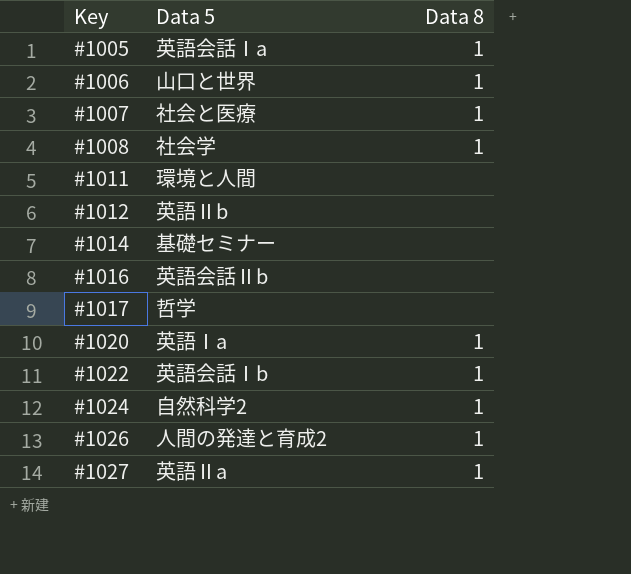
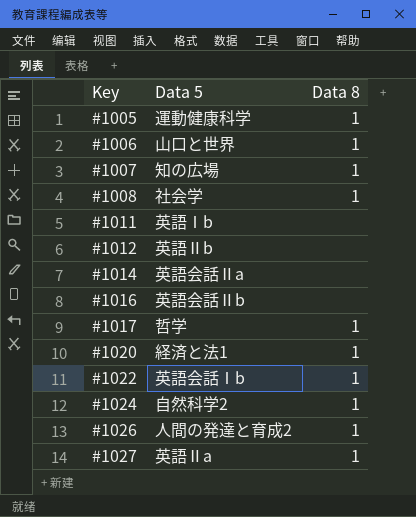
#1005 | Data 5: 英語会話Ⅰa -> 運動健康科学
#1007 | Data 5: 社会と医療 -> 知の広場
#1011 | Data 5: 環境と人間 -> 英語Ⅰb
#1014 | Data 5: 基礎セミナー -> 英語会話Ⅱa
#1017 | Data 8: none -> 1
#1020 | Data 5: 英語Ⅰa -> 経済と法1

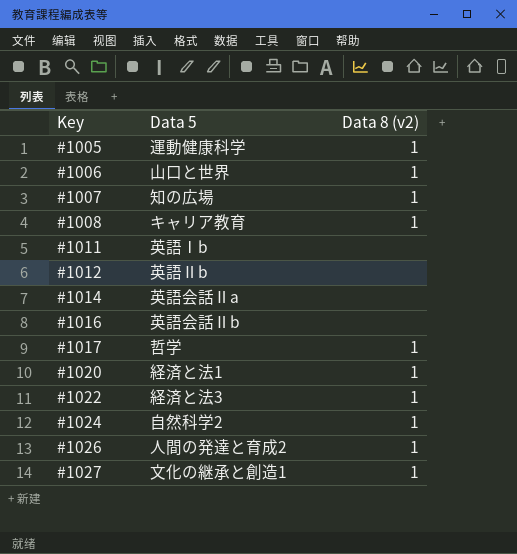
column name: Data 8 -> Data 8 (v2)
#1008 | Data 5: 社会学 -> キャリア教育
#1022 | Data 5: 英語会話Ⅰb -> 経済と法3
#1027 | Data 5: 英語Ⅱa -> 文化の継承と創造1

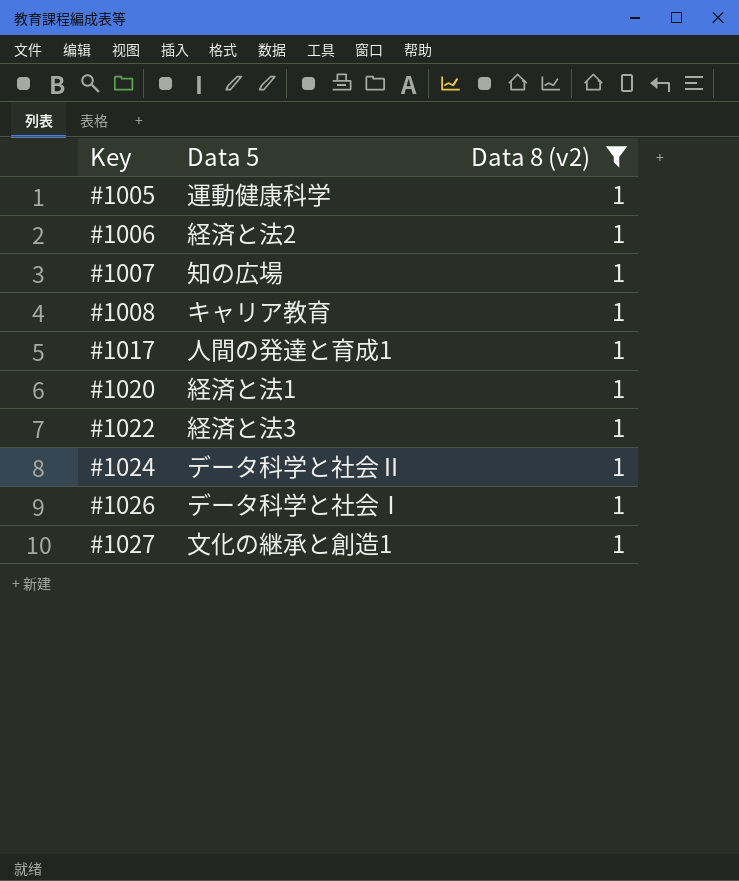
filter: none -> Data 8 (v2) = 1
#1006 | Data 5: 山口と世界 -> 経済と法2
#1017 | Data 5: 哲学 -> 人間の発達と育成1
#1024 | Data 5: 自然科学2 -> データ科学と社会Ⅱ
#1026 | Data 5: 人間の発達と育成2 -> データ科学と社会Ⅰ

